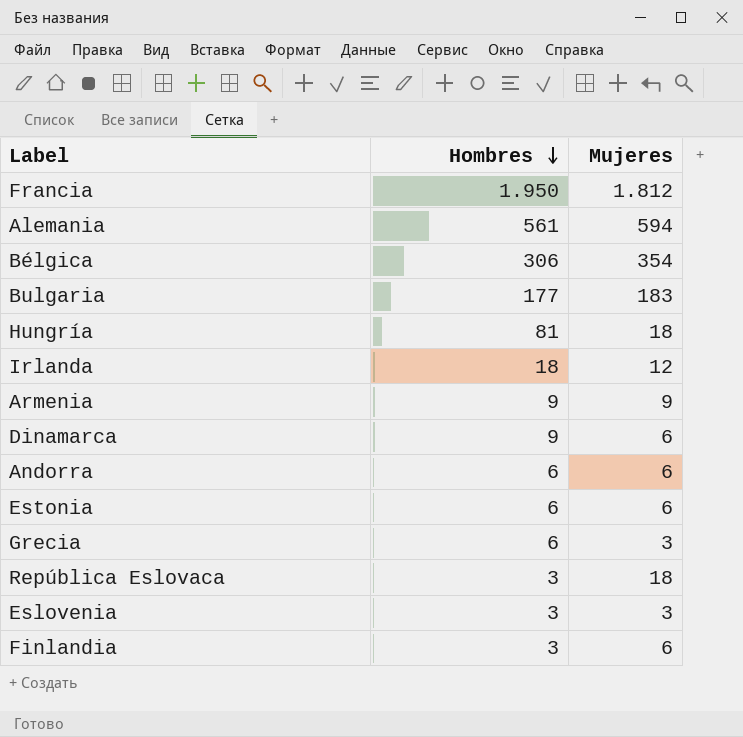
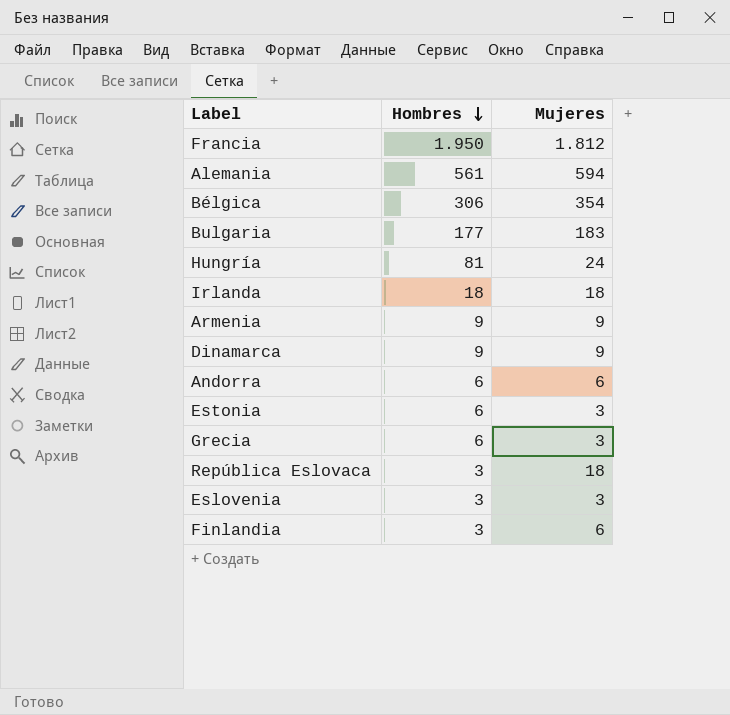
Hungría | Mujeres: 18 -> 24
Irlanda | Mujeres: 12 -> 18
Dinamarca | Mujeres: 6 -> 9
Estonia | Mujeres: 6 -> 3

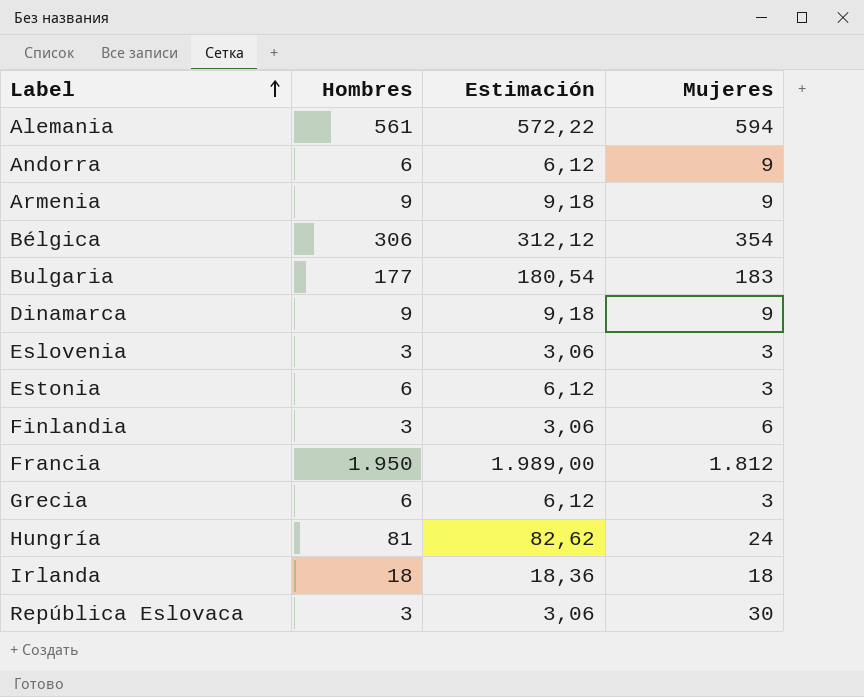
row order: Hombres descending -> Label ascending
column Estimación | formula: none -> [Hombres] * 1,02
Andorra | Mujeres: 6 -> 9
República Eslovaca | Mujeres: 18 -> 30

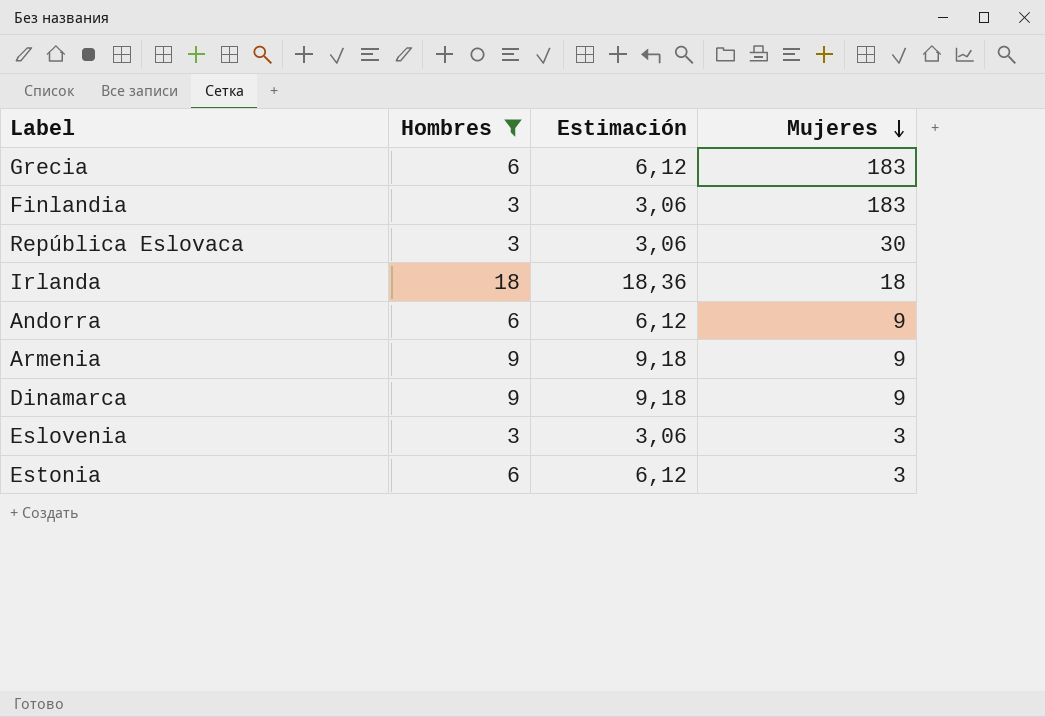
filter: none -> Hombres <= 18
row order: Label ascending -> Mujeres descending
Grecia | Mujeres: 3 -> 183
Finlandia | Mujeres: 6 -> 183

